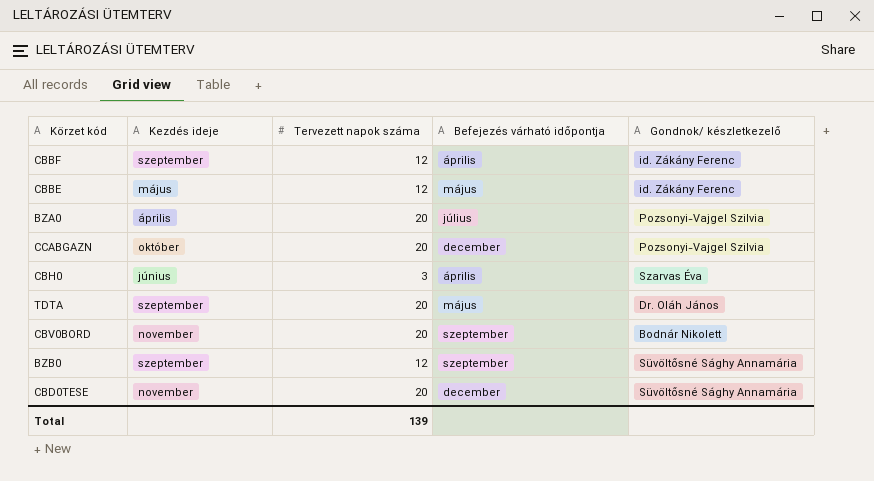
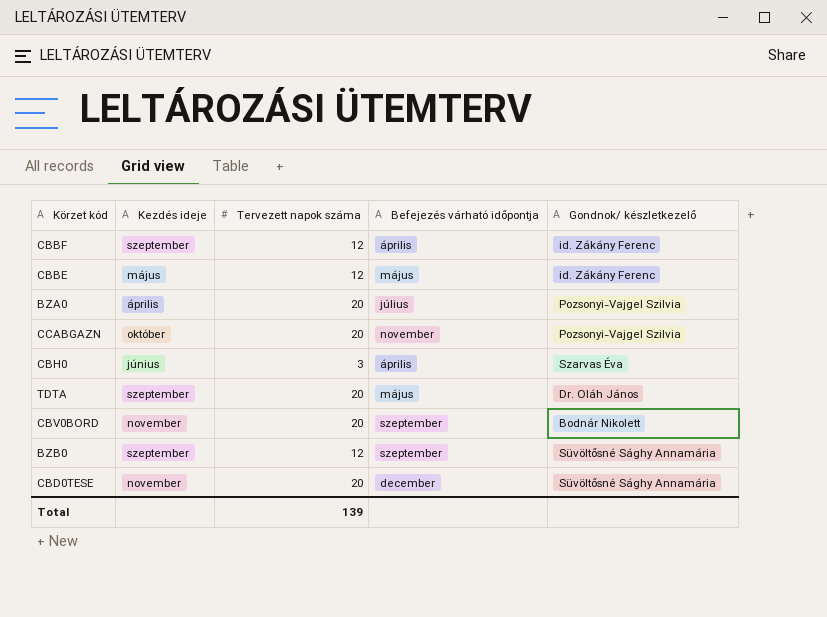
CCABGAZN | Befejezés várható időpontja: december -> november

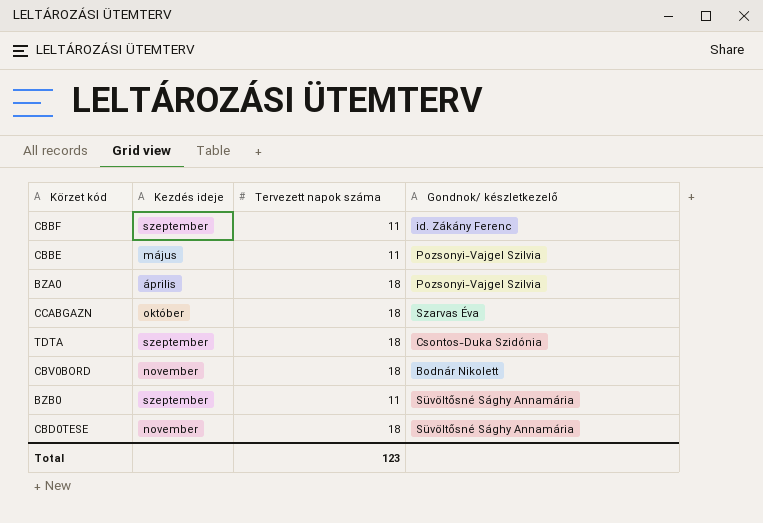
column Befejezés várható időpontja | position: 4 -> none
row CBH0: június | 3 | április | Szarvas Éva -> none
CBBF | Tervezett napok száma: 12 -> 11
CBBE | Tervezett napok száma: 12 -> 11
CBBE | Gondnok/ készletkezelő: id. Zákány Ferenc -> Pozsonyi-Vajgel Szilvia
BZA0 | Tervezett napok száma: 20 -> 18
CCABGAZN | Tervezett napok száma: 20 -> 18
CCABGAZN | Gondnok/ készletkezelő: Pozsonyi-Vajgel Szilvia -> Szarvas Éva
TDTA | Tervezett napok száma: 20 -> 18
TDTA | Gondnok/ készletkezelő: Dr. Oláh János -> Csontos-Duka Szidónia
CBV0BORD | Tervezett napok száma: 20 -> 18
BZB0 | Tervezett napok száma: 12 -> 11
CBD0TESE | Tervezett napok száma: 20 -> 18
Total | Tervezett napok száma: 139 -> 123

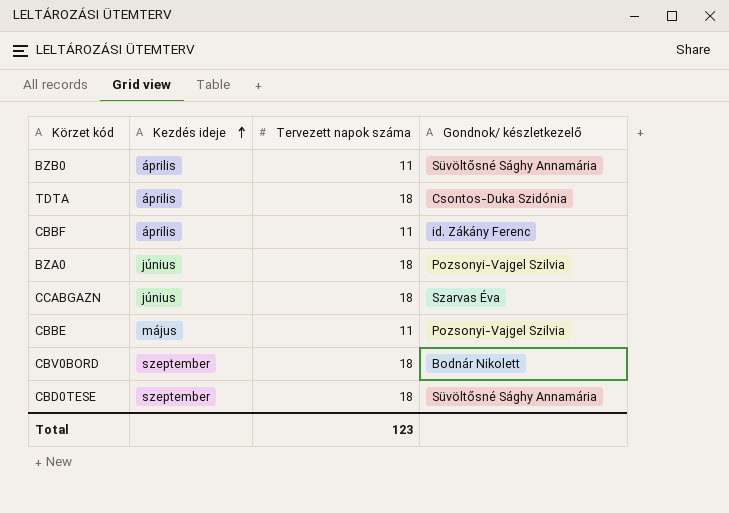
row order: none -> Kezdés ideje ascending
BZB0 | Kezdés ideje: szeptember -> április
TDTA | Kezdés ideje: szeptember -> április
CBBF | Kezdés ideje: szeptember -> április
BZA0 | Kezdés ideje: április -> június
CCABGAZN | Kezdés ideje: október -> június
CBV0BORD | Kezdés ideje: november -> szeptember
CBD0TESE | Kezdés ideje: november -> szeptember

